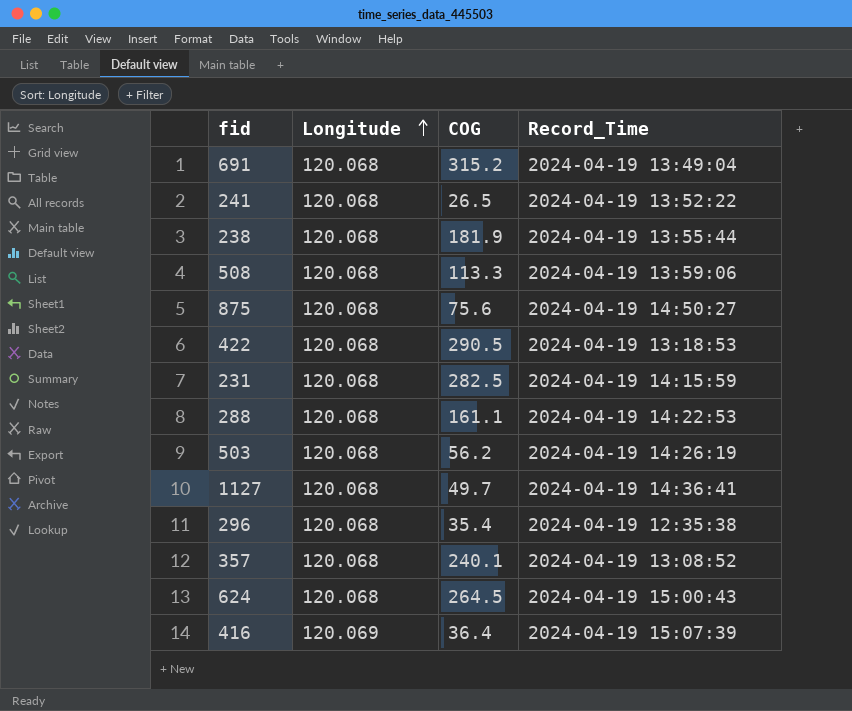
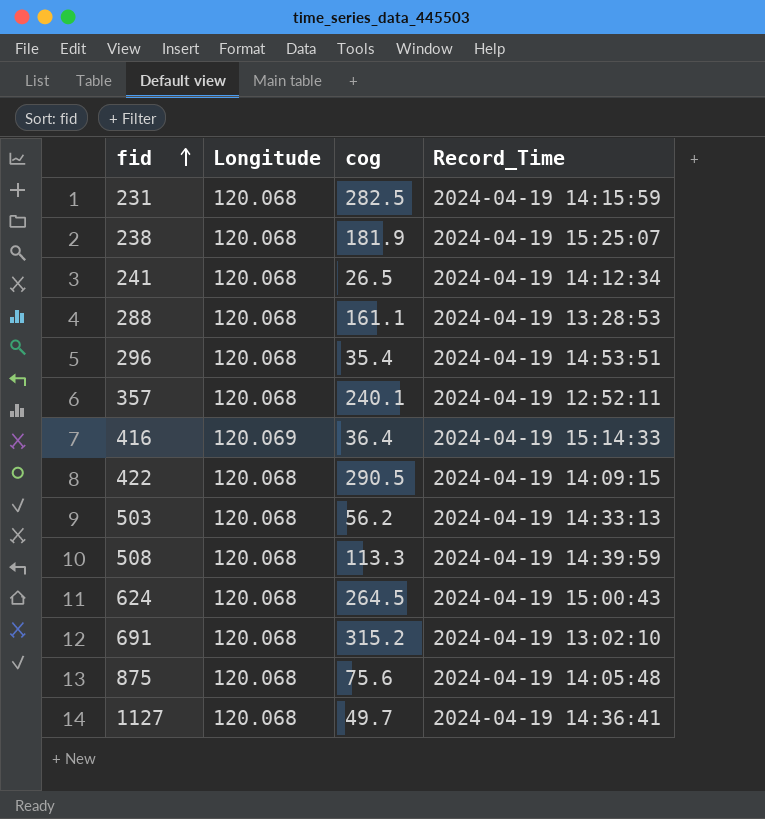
row order: Longitude ascending -> fid ascending
column name: COG -> cog
238 | Record_Time: 2024-04-19 13:55:44 -> 2024-04-19 15:25:07
241 | Record_Time: 2024-04-19 13:52:22 -> 2024-04-19 14:12:34
288 | Record_Time: 2024-04-19 14:22:53 -> 2024-04-19 13:28:53
296 | Record_Time: 2024-04-19 12:35:38 -> 2024-04-19 14:53:51
357 | Record_Time: 2024-04-19 13:08:52 -> 2024-04-19 12:52:11
416 | Record_Time: 2024-04-19 15:07:39 -> 2024-04-19 15:14:33
422 | Record_Time: 2024-04-19 13:18:53 -> 2024-04-19 14:09:15
503 | Record_Time: 2024-04-19 14:26:19 -> 2024-04-19 14:33:13
508 | Record_Time: 2024-04-19 13:59:06 -> 2024-04-19 14:39:59
691 | Record_Time: 2024-04-19 13:49:04 -> 2024-04-19 13:02:10
875 | Record_Time: 2024-04-19 14:50:27 -> 2024-04-19 14:05:48

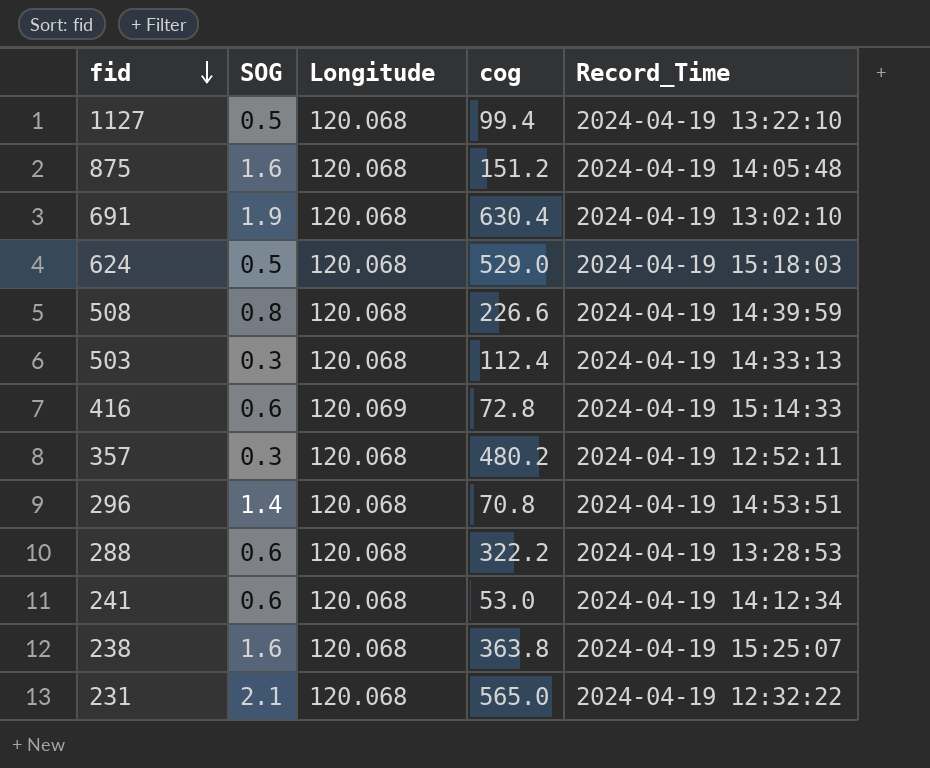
row order: fid ascending -> fid descending
column SOG | position: none -> 2
row 422: 120.068 | 290.5 | 2024-04-19 14:09:15 -> none
1127 | cog: 49.7 -> 99.4
1127 | Record_Time: 2024-04-19 14:36:41 -> 2024-04-19 13:22:10
875 | cog: 75.6 -> 151.2
691 | cog: 315.2 -> 630.4
624 | cog: 264.5 -> 529.0
624 | Record_Time: 2024-04-19 15:00:43 -> 2024-04-19 15:18:03
508 | cog: 113.3 -> 226.6
503 | cog: 56.2 -> 112.4
416 | cog: 36.4 -> 72.8
357 | cog: 240.1 -> 480.2
296 | cog: 35.4 -> 70.8
288 | cog: 161.1 -> 322.2
241 | cog: 26.5 -> 53.0
238 | cog: 181.9 -> 363.8
231 | cog: 282.5 -> 565.0
231 | Record_Time: 2024-04-19 14:15:59 -> 2024-04-19 12:32:22

